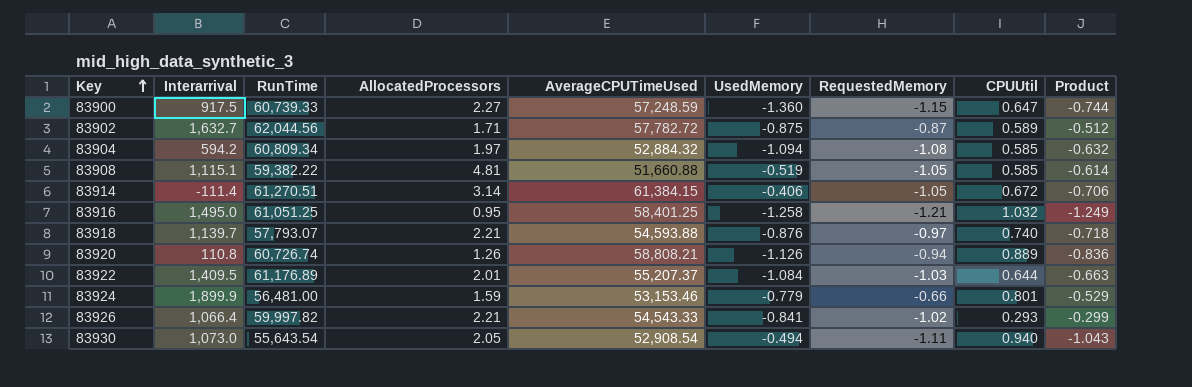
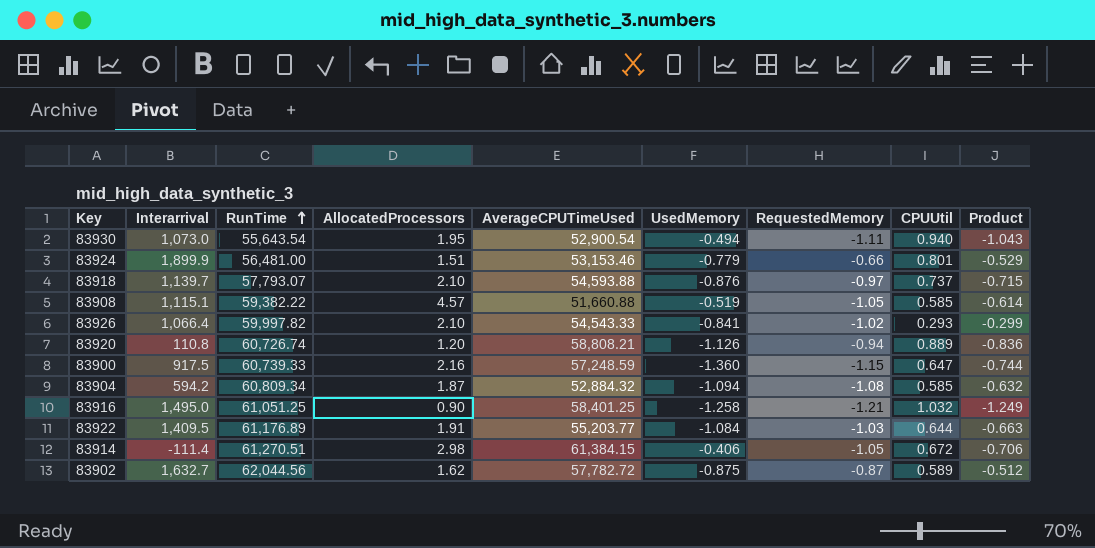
row order: Key ascending -> RunTime ascending
83930 | AllocatedProcessors: 2.05 -> 1.95
83930 | AverageCPUTimeUsed: 52,908.54 -> 52,900.54
83924 | AllocatedProcessors: 1.59 -> 1.51
83918 | AllocatedProcessors: 2.21 -> 2.10
83918 | CPUUtil: 0.740 -> 0.737
83918 | Product: -0.718 -> -0.715
83908 | AllocatedProcessors: 4.81 -> 4.57
83926 | AllocatedProcessors: 2.21 -> 2.10
83920 | AllocatedProcessors: 1.26 -> 1.20
83900 | AllocatedProcessors: 2.27 -> 2.16
83904 | AllocatedProcessors: 1.97 -> 1.87
83916 | AllocatedProcessors: 0.95 -> 0.90
83922 | AllocatedProcessors: 2.01 -> 1.91
83922 | AverageCPUTimeUsed: 55,207.37 -> 55,203.77
83914 | AllocatedProcessors: 3.14 -> 2.98
83902 | AllocatedProcessors: 1.71 -> 1.62

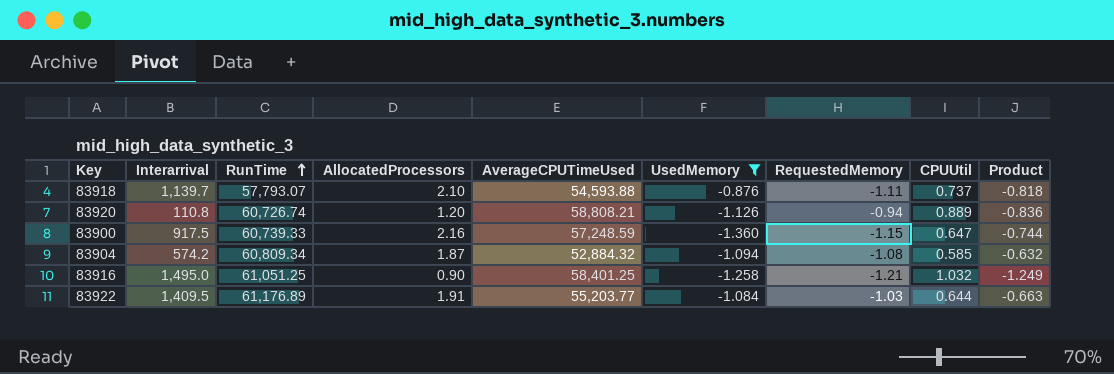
filter: none -> UsedMemory <= -0.876
83918 | RequestedMemory: -0.97 -> -1.11
83918 | Product: -0.715 -> -0.818
83904 | Interarrival: 594.2 -> 574.2

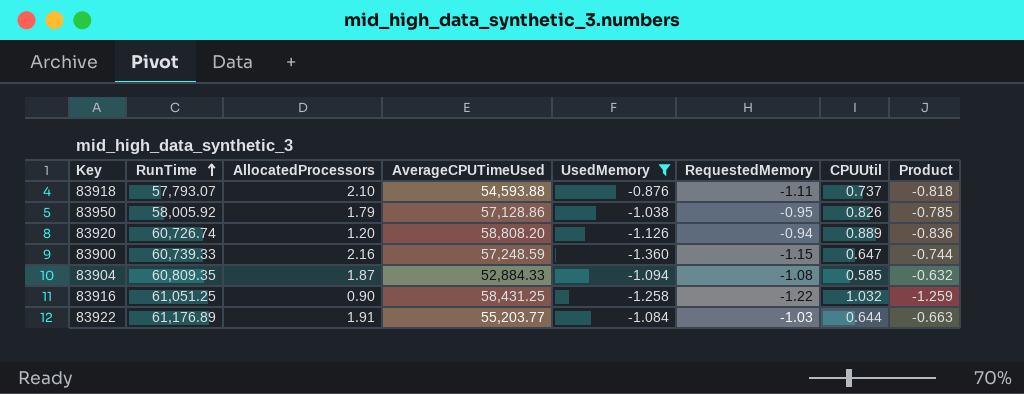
column Interarrival | position: 2 -> none
row 83950: none -> 58,005.92 | 1.79 | 57,128.86 | -1.038 | -0.95 | 0.826 | -0.785
83920 | AverageCPUTimeUsed: 58,808.21 -> 58,808.20
83904 | RunTime: 60,809.34 -> 60,809.35
83904 | AverageCPUTimeUsed: 52,884.32 -> 52,884.33
83916 | AverageCPUTimeUsed: 58,401.25 -> 58,431.25
83916 | RequestedMemory: -1.21 -> -1.22
83916 | Product: -1.249 -> -1.259

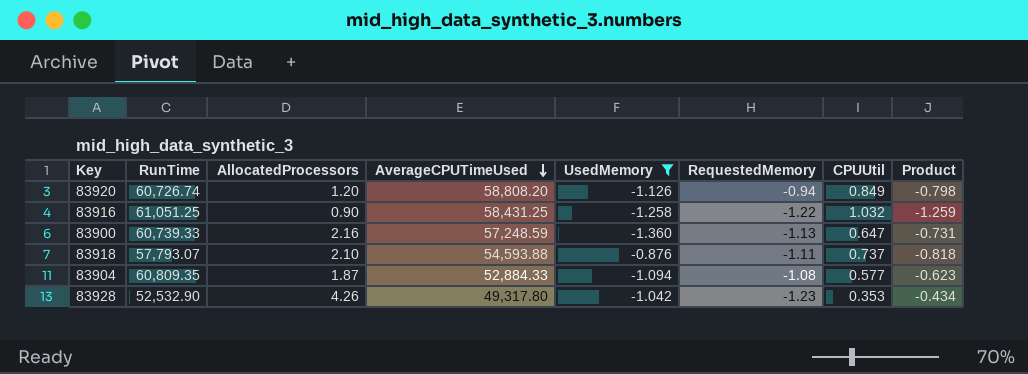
row order: RunTime ascending -> AverageCPUTimeUsed descending
row 83950: 58,005.92 | 1.79 | 57,128.86 | -1.038 | -0.95 | 0.826 | -0.785 -> none
row 83922: 61,176.89 | 1.91 | 55,203.77 | -1.084 | -1.03 | 0.644 | -0.663 -> none
83920 | CPUUtil: 0.889 -> 0.849
83920 | Product: -0.836 -> -0.798
83900 | RequestedMemory: -1.15 -> -1.13
83900 | Product: -0.744 -> -0.731
83904 | CPUUtil: 0.585 -> 0.577
83904 | Product: -0.632 -> -0.623
row 83928: none -> 52,532.90 | 4.26 | 49,317.80 | -1.042 | -1.23 | 0.353 | -0.434

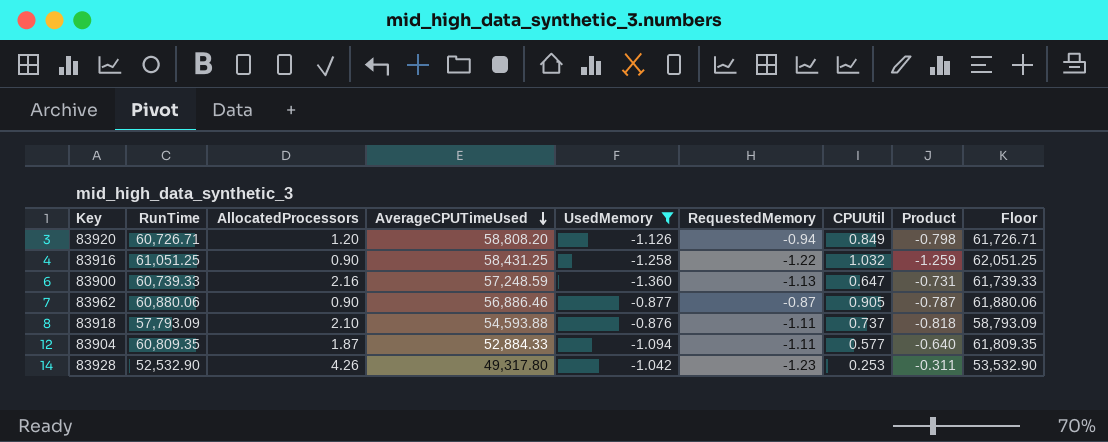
column Floor | formula: none -> [RunTime] + 1000
83920 | RunTime: 60,726.74 -> 60,726.71
row 83962: none -> 60,880.06 | 0.90 | 56,886.46 | -0.877 | -0.87 | 0.905 | -0.787 | 61,880.06
83918 | RunTime: 57,793.07 -> 57,793.09
83904 | RequestedMemory: -1.08 -> -1.11
83904 | Product: -0.623 -> -0.640
83928 | CPUUtil: 0.353 -> 0.253
83928 | Product: -0.434 -> -0.311

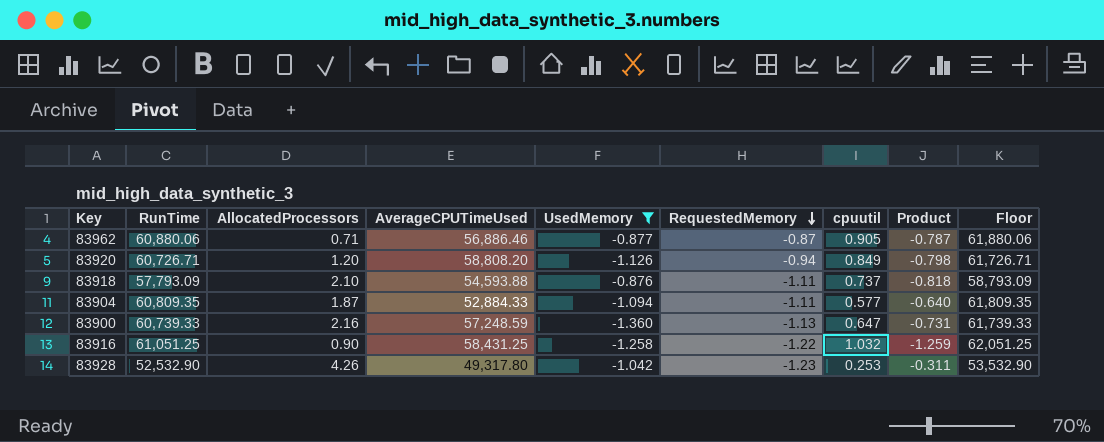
row order: AverageCPUTimeUsed descending -> RequestedMemory descending
column name: CPUUtil -> cpuutil
83962 | AllocatedProcessors: 0.90 -> 0.71

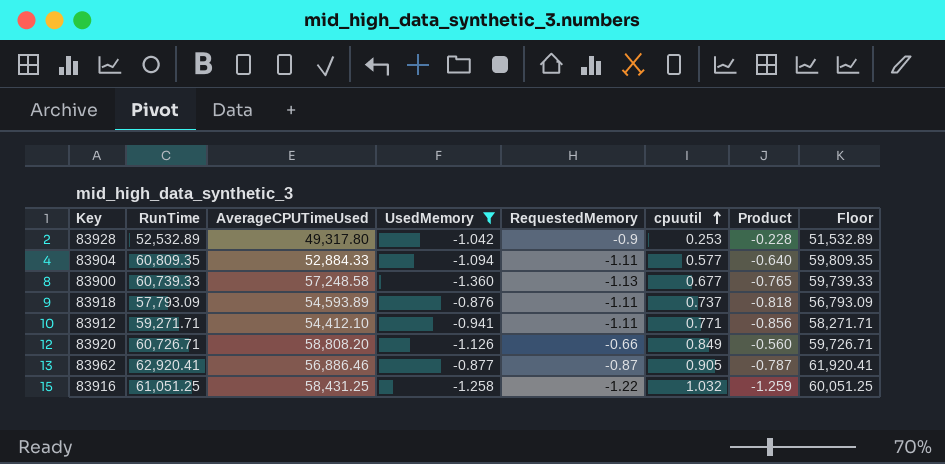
row order: RequestedMemory descending -> cpuutil ascending
column AllocatedProcessors | position: 3 -> none
column Floor | formula: [RunTime] + 1000 -> [RunTime] - 1000
83928 | RunTime: 52,532.90 -> 52,532.89
83928 | RequestedMemory: -1.23 -> -0.9
83928 | Product: -0.311 -> -0.228
83900 | AverageCPUTimeUsed: 57,248.59 -> 57,248.58
83900 | cpuutil: 0.647 -> 0.677
83900 | Product: -0.731 -> -0.765
83918 | AverageCPUTimeUsed: 54,593.88 -> 54,593.89
row 83912: none -> 59,271.71 | 54,412.10 | -0.941 | -1.11 | 0.771 | -0.856 | 58,271.71
83920 | RequestedMemory: -0.94 -> -0.66
83920 | Product: -0.798 -> -0.560
83962 | RunTime: 60,880.06 -> 62,920.41

